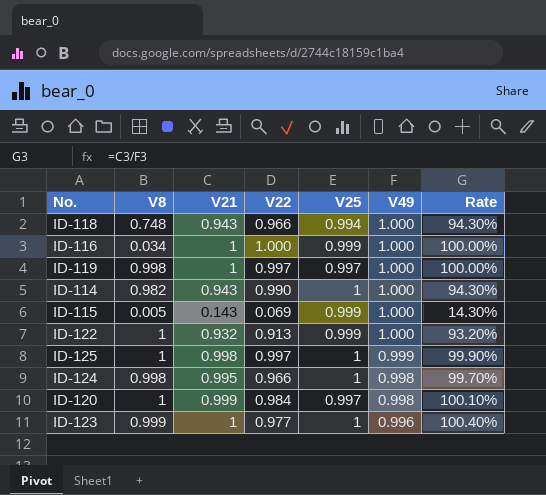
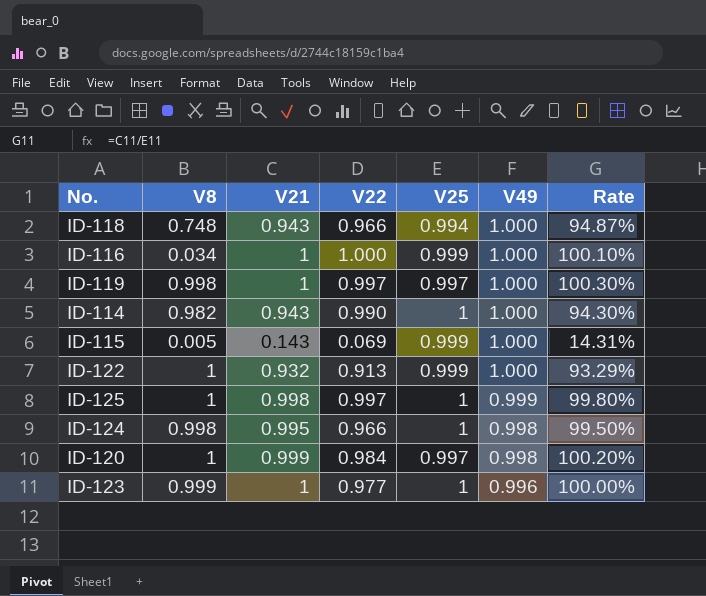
column Rate | formula: [V21] / [V49] -> [V21] / [V25]

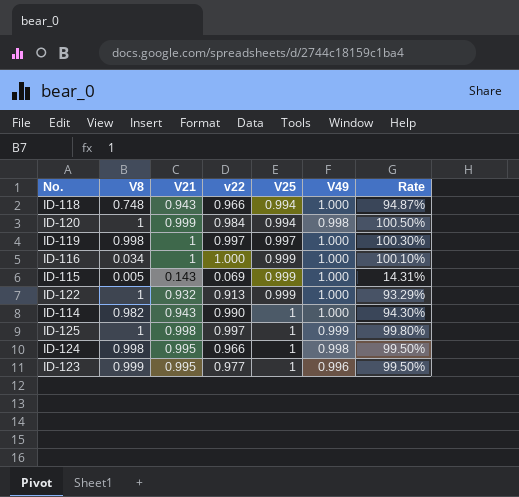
row order: V49 descending -> V25 ascending
column name: V22 -> v22
ID-120 | V25: 0.997 -> 0.994
ID-120 | Rate: 100.20% -> 100.50%
ID-123 | V21: 1 -> 0.995
ID-123 | Rate: 100.00% -> 99.50%

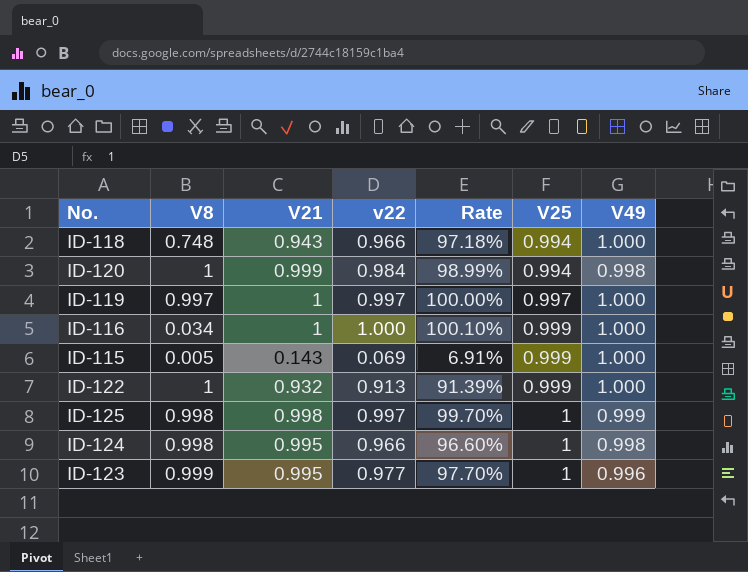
column Rate | formula: [V21] / [V25] -> [v22] / [V25]
column Rate | position: 7 -> 5
row ID-114: 0.982 | 0.943 | 0.990 | 1 | 1.000 | 94.30% -> none
ID-119 | V8: 0.998 -> 0.997
ID-125 | V8: 1 -> 0.998

